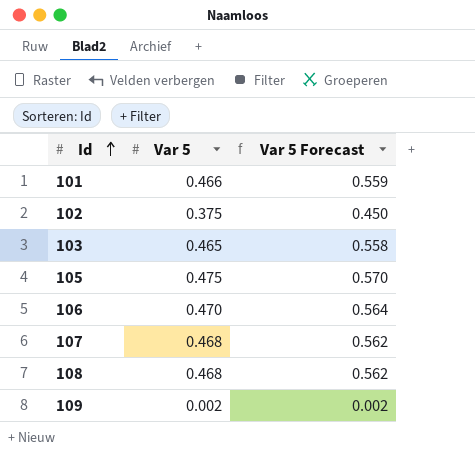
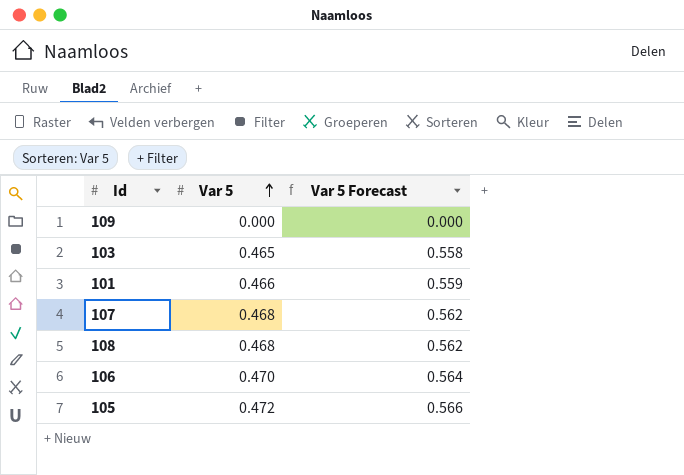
row order: Id ascending -> Var 5 ascending
row 102: 0.375 | 0.450 -> none
109 | Var 5: 0.002 -> 0.000
109 | Var 5 Forecast: 0.002 -> 0.000
105 | Var 5: 0.475 -> 0.472
105 | Var 5 Forecast: 0.570 -> 0.566

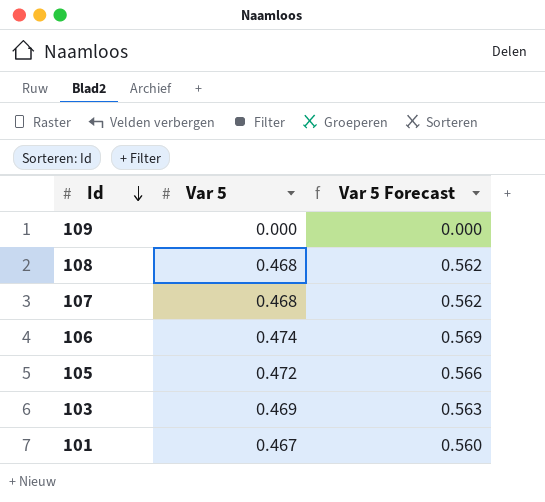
row order: Var 5 ascending -> Id descending
106 | Var 5: 0.470 -> 0.474
106 | Var 5 Forecast: 0.564 -> 0.569
103 | Var 5: 0.465 -> 0.469
103 | Var 5 Forecast: 0.558 -> 0.563
101 | Var 5: 0.466 -> 0.467
101 | Var 5 Forecast: 0.559 -> 0.560

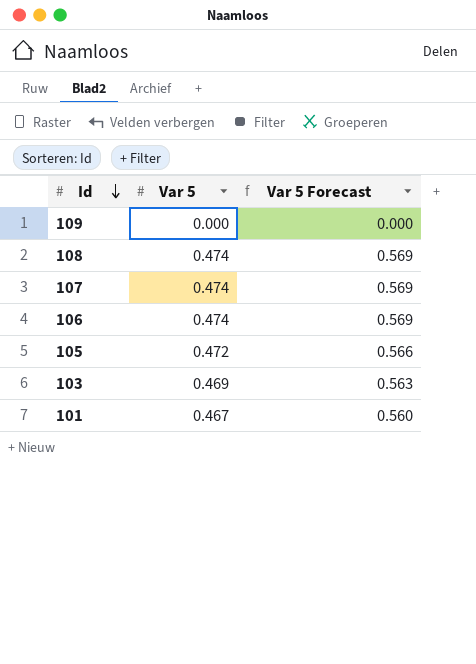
108 | Var 5: 0.468 -> 0.474
108 | Var 5 Forecast: 0.562 -> 0.569
107 | Var 5: 0.468 -> 0.474
107 | Var 5 Forecast: 0.562 -> 0.569

